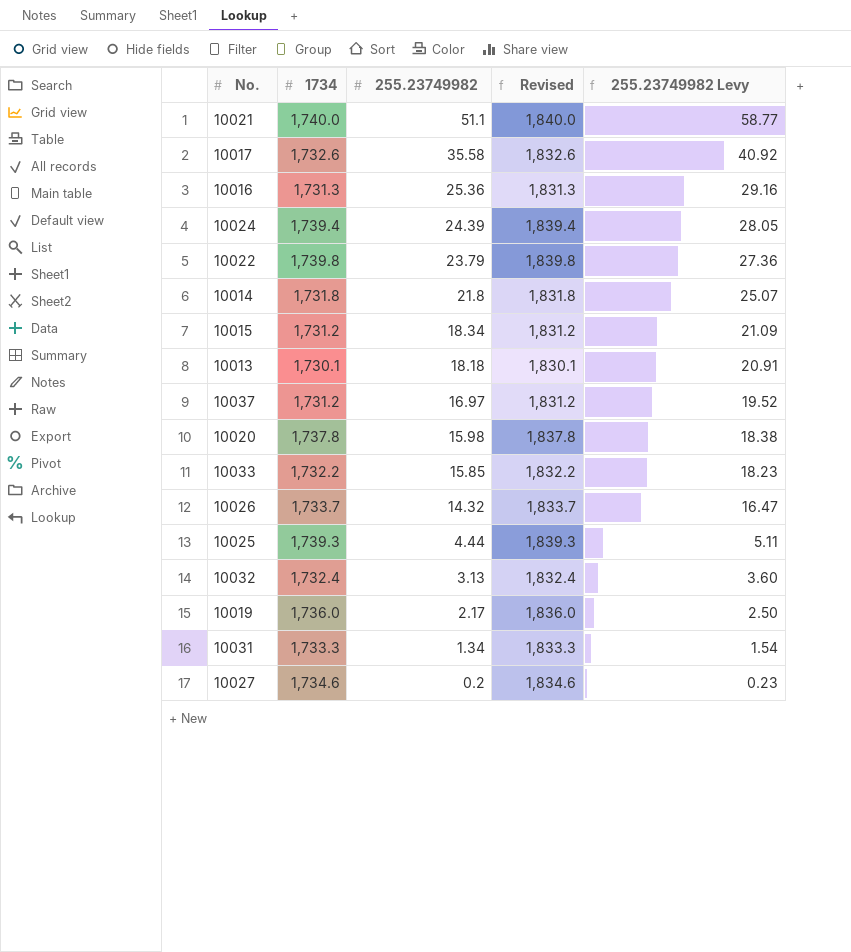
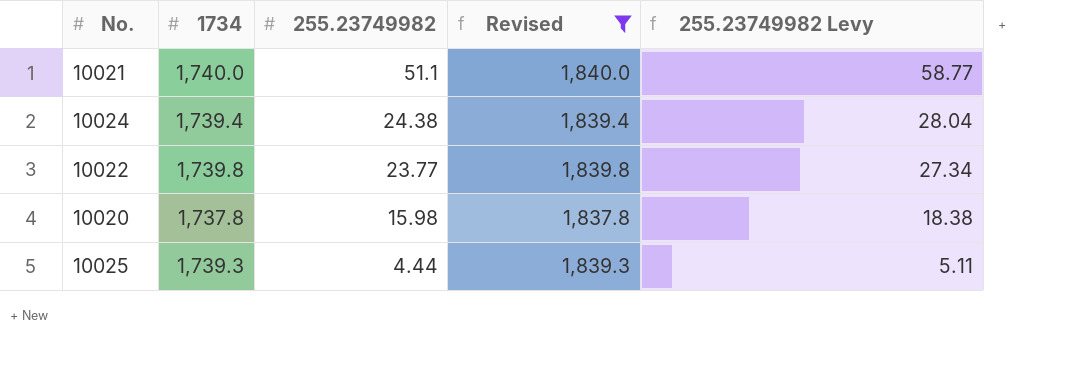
filter: none -> Revised >= 1,837.8
10024 | 255.23749982: 24.39 -> 24.38
10024 | 255.23749982 Levy: 28.05 -> 28.04
10022 | 255.23749982: 23.79 -> 23.77
10022 | 255.23749982 Levy: 27.36 -> 27.34

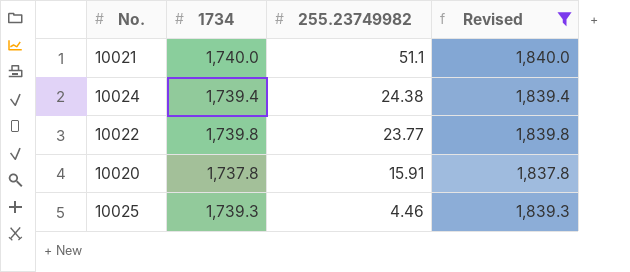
column 255.23749982 Levy | formula: [255.23749982] * 1.15 -> none
10020 | 255.23749982: 15.98 -> 15.91
10025 | 255.23749982: 4.44 -> 4.46

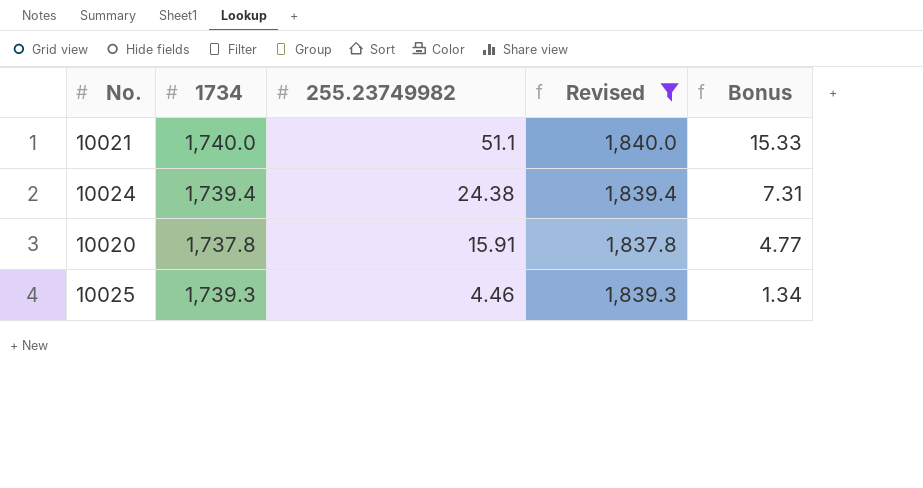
column Bonus | formula: none -> [255.23749982] * 0.3
row 10022: 1,739.8 | 23.77 | 1,839.8 -> none

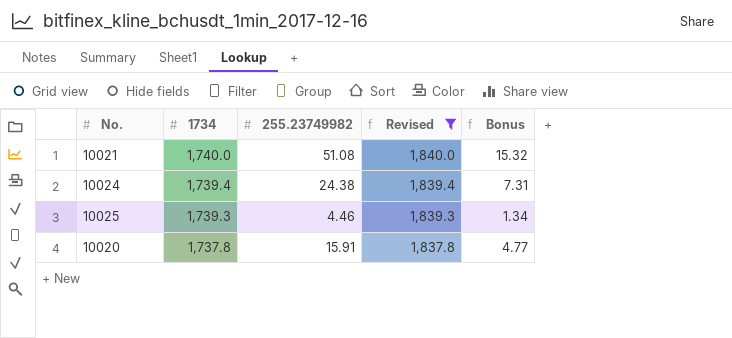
row order: 255.23749982 descending -> 1734 descending
10021 | 255.23749982: 51.1 -> 51.08
10021 | Bonus: 15.33 -> 15.32

